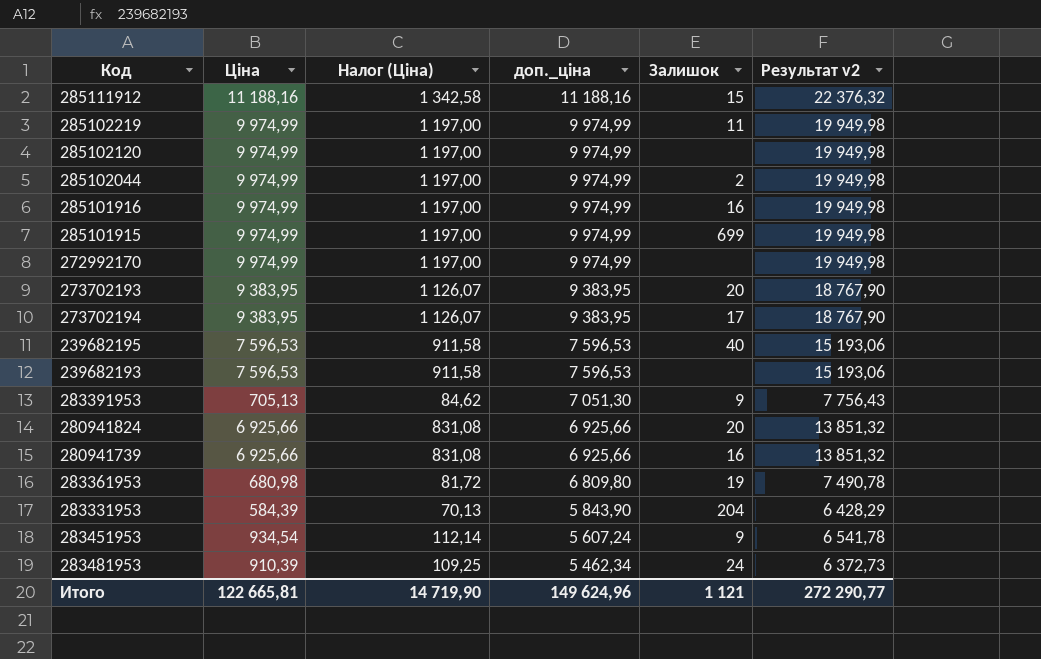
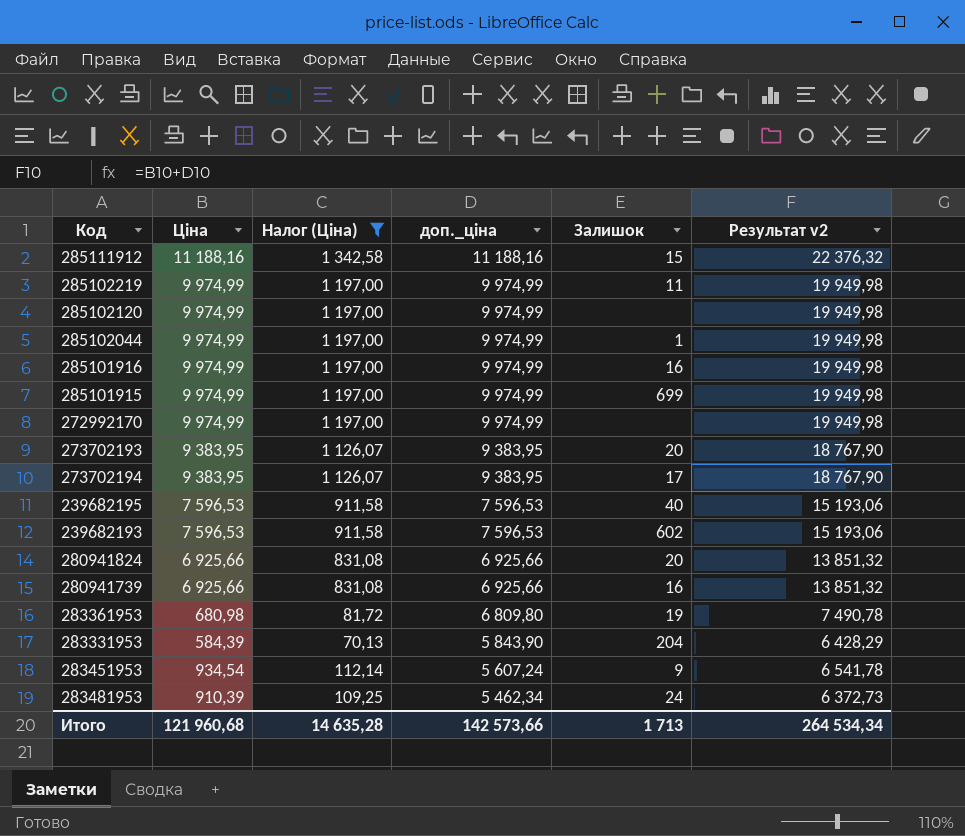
filter: none -> Налог (Ціна) != 84,62
285102044 | Залишок: 2 -> 1
239682193 | Залишок: none -> 602
Итого | Ціна: 122 665,81 -> 121 960,68
Итого | Налог (Ціна): 14 719,90 -> 14 635,28
Итого | доп._ціна: 149 624,96 -> 142 573,66
Итого | Залишок: 1 121 -> 1 713
Итого | Результат v2: 272 290,77 -> 264 534,34

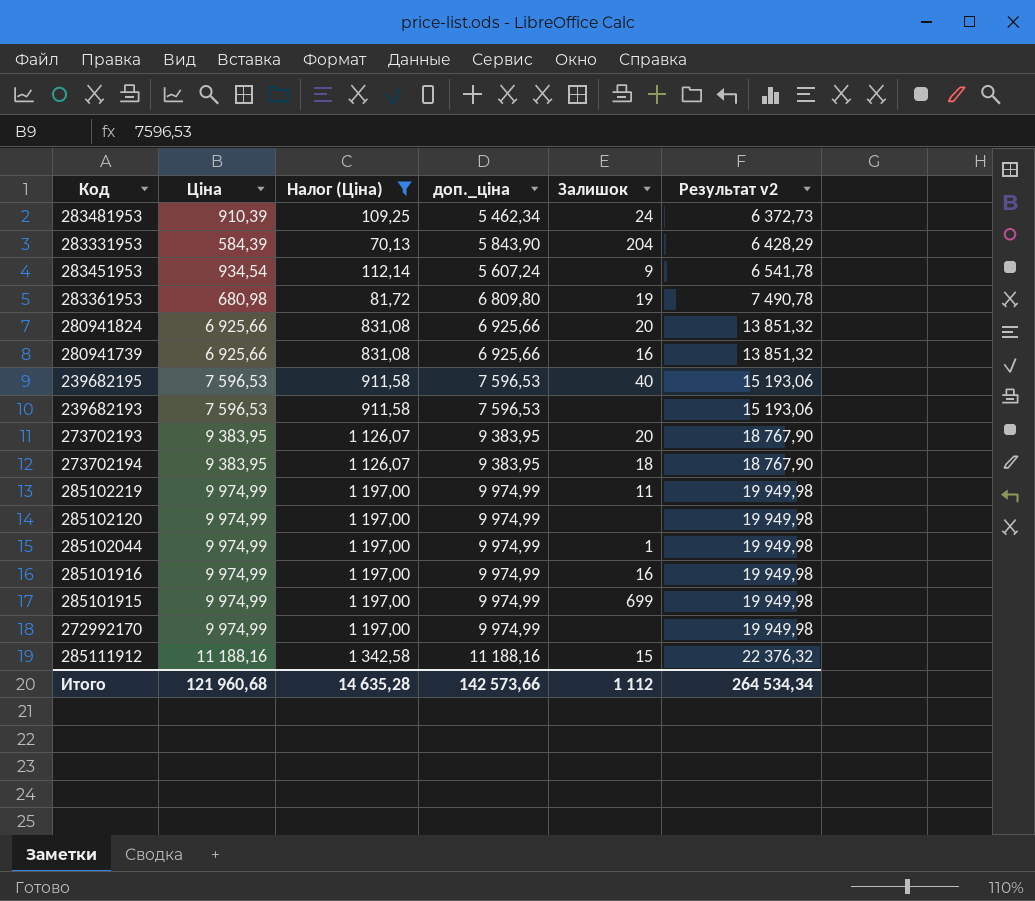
row order: доп._ціна descending -> Результат v2 ascending
239682193 | Залишок: 602 -> none
273702194 | Залишок: 17 -> 18
Итого | Залишок: 1 713 -> 1 112

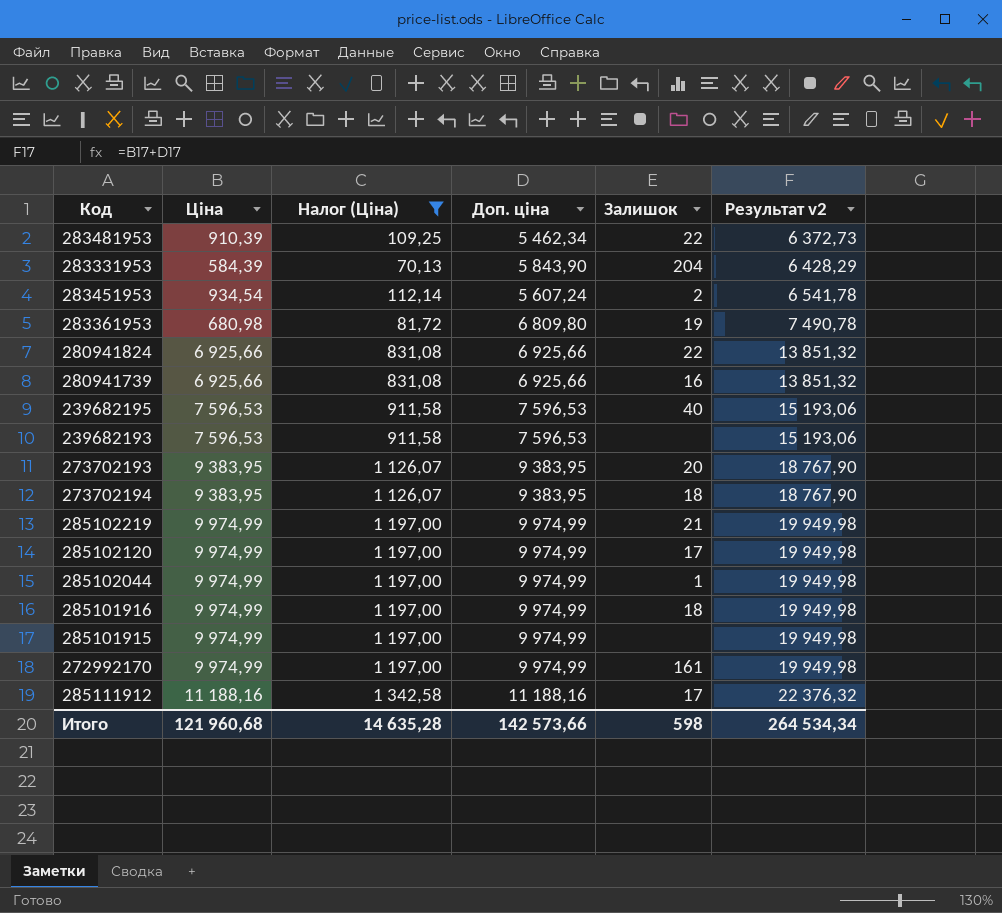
column name: доп._ціна -> Доп. ціна
283481953 | Залишок: 24 -> 22
283451953 | Залишок: 9 -> 2
280941824 | Залишок: 20 -> 22
285102219 | Залишок: 11 -> 21
285102120 | Залишок: none -> 17
285101916 | Залишок: 16 -> 18
285101915 | Залишок: 699 -> none
272992170 | Залишок: none -> 161
285111912 | Залишок: 15 -> 17
Итого | Залишок: 1 112 -> 598

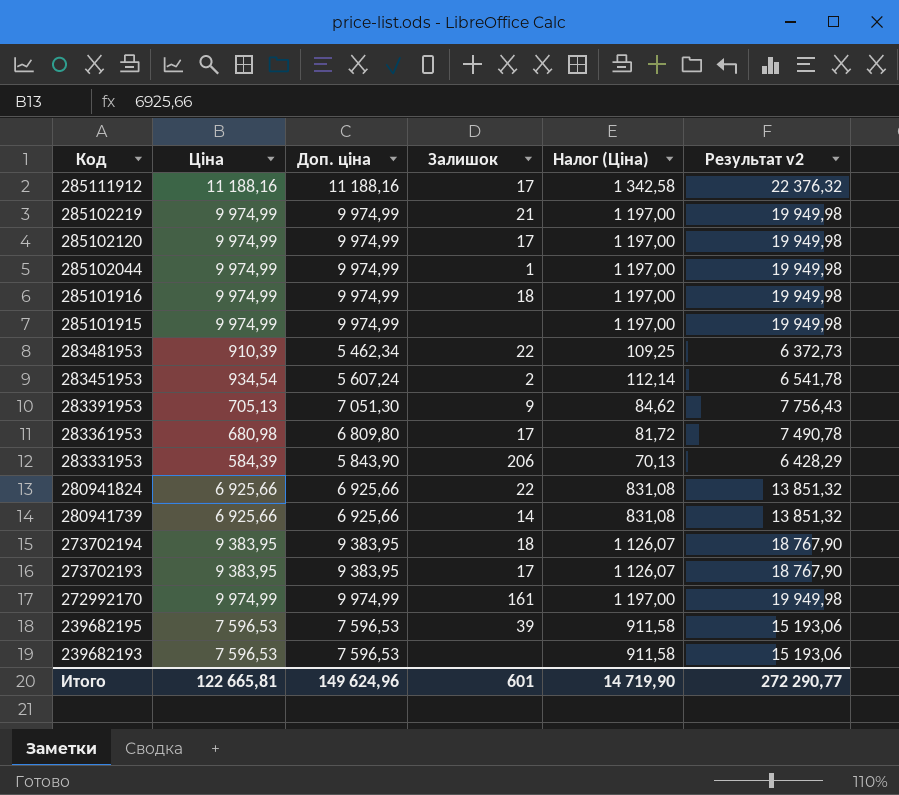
filter: Налог (Ціна) != 84,62 -> none
row order: Результат v2 ascending -> Код descending
column Налог (Ціна) | position: 3 -> 5
283361953 | Залишок: 19 -> 17
283331953 | Залишок: 204 -> 206
280941739 | Залишок: 16 -> 14
273702193 | Залишок: 20 -> 17
239682195 | Залишок: 40 -> 39
Итого | Ціна: 121 960,68 -> 122 665,81
Итого | Доп. ціна: 142 573,66 -> 149 624,96
Итого | Залишок: 598 -> 601
Итого | Налог (Ціна): 14 635,28 -> 14 719,90
Итого | Результат v2: 264 534,34 -> 272 290,77

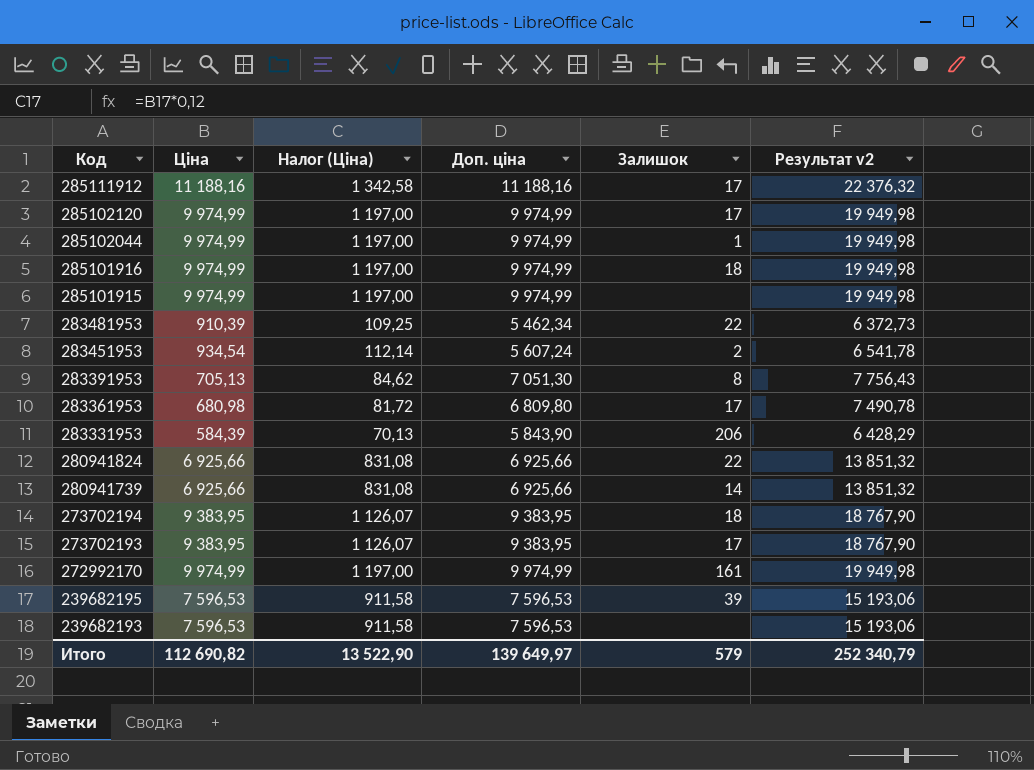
column Налог (Ціна) | position: 5 -> 3
row 285102219: 9 974,99 | 9 974,99 | 21 | 1 197,00 | 19 949,98 -> none
283391953 | Залишок: 9 -> 8
Итого | Ціна: 122 665,81 -> 112 690,82
Итого | Налог (Ціна): 14 719,90 -> 13 522,90
Итого | Доп. ціна: 149 624,96 -> 139 649,97
Итого | Залишок: 601 -> 579
Итого | Результат v2: 272 290,77 -> 252 340,79

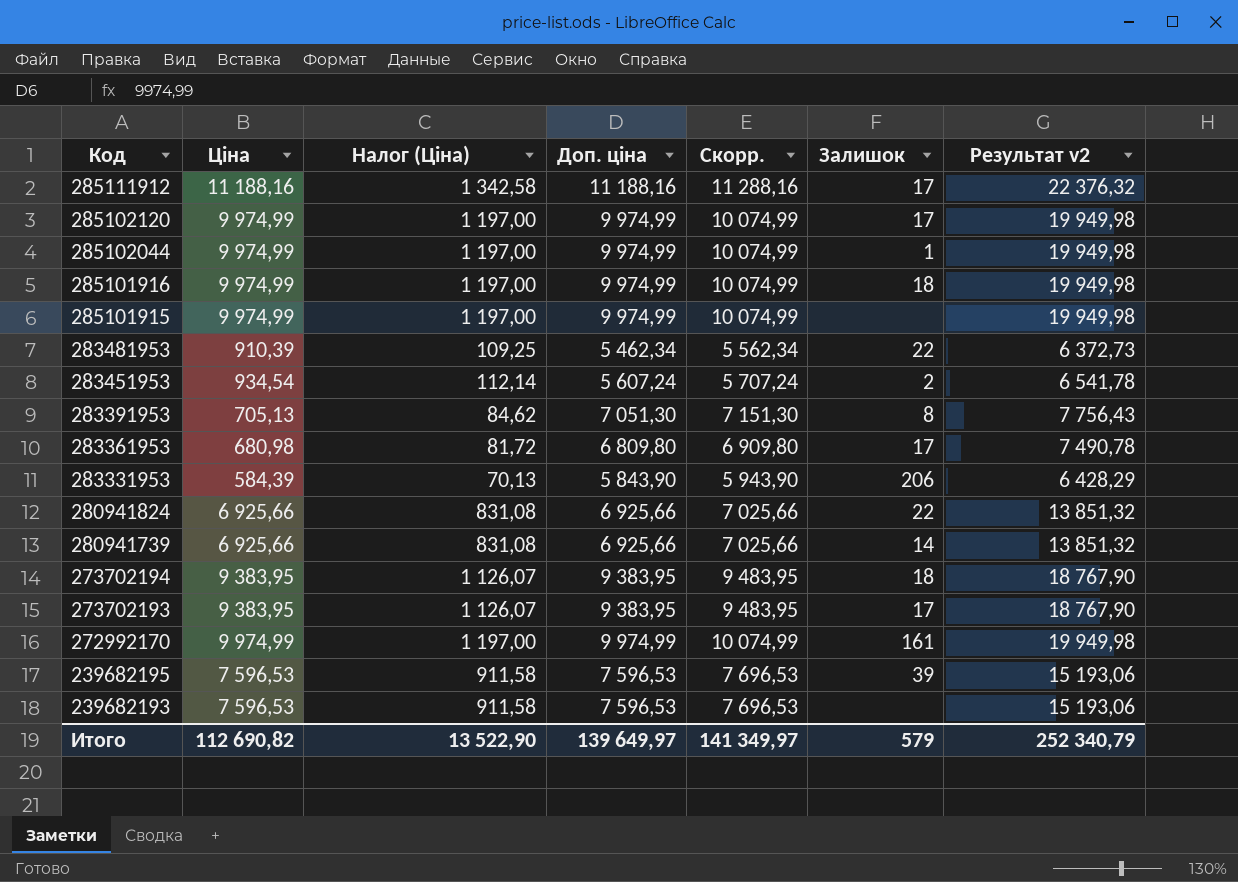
column Скорр. | formula: none -> [Доп. ціна] + 100

